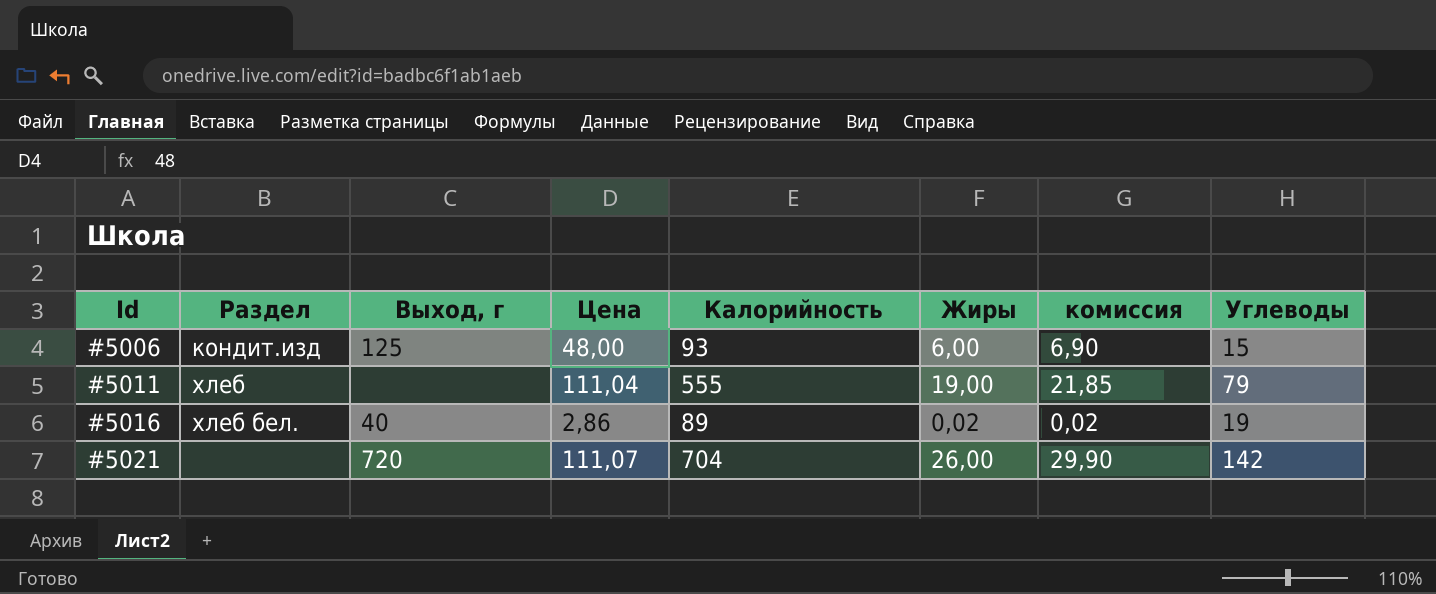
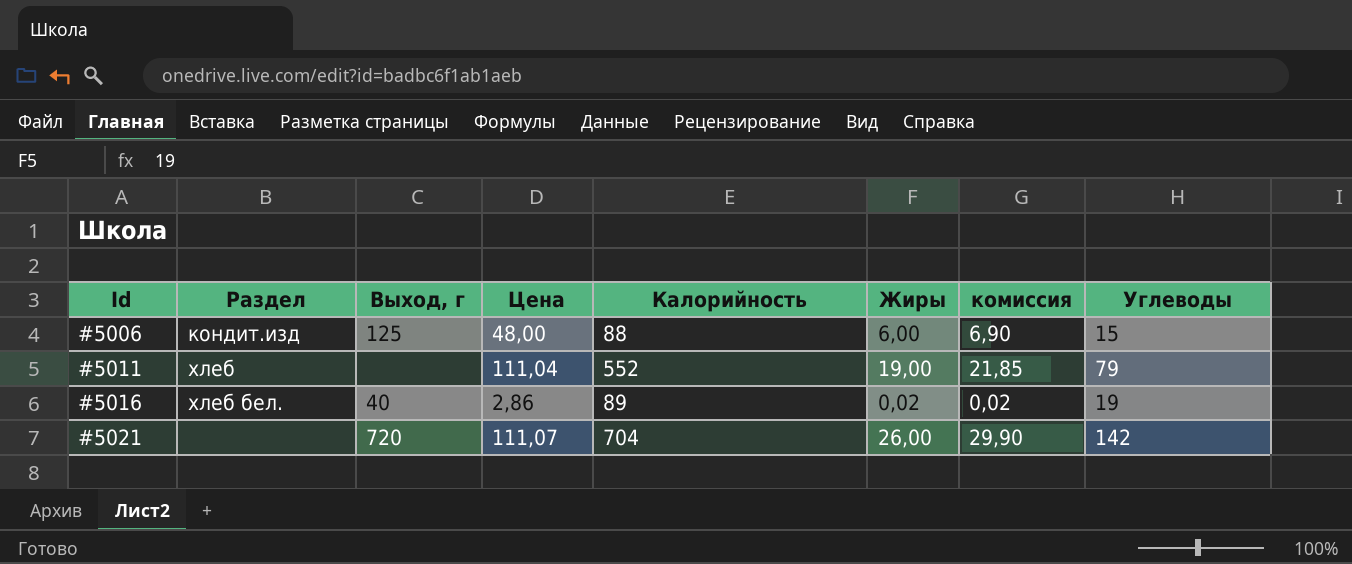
#5006 | Калорийность: 93 -> 88
#5011 | Калорийность: 555 -> 552

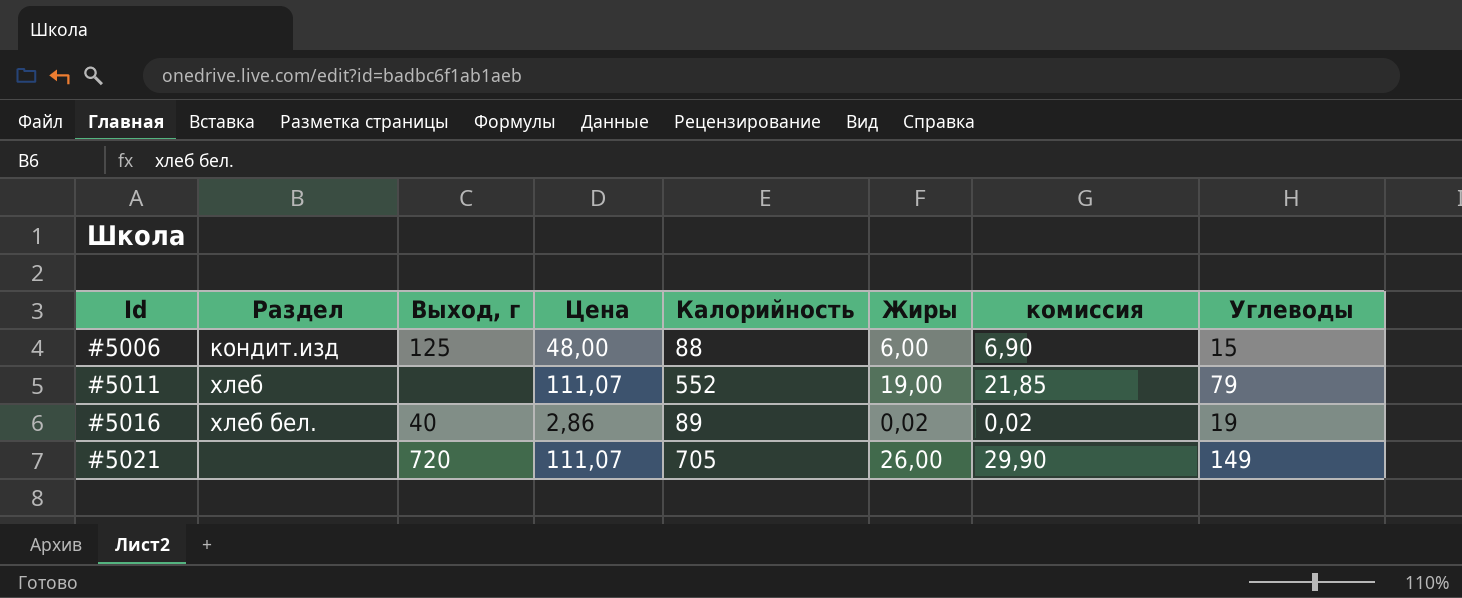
#5011 | Цена: 111,04 -> 111,07
#5021 | Калорийность: 704 -> 705
#5021 | Углеводы: 142 -> 149

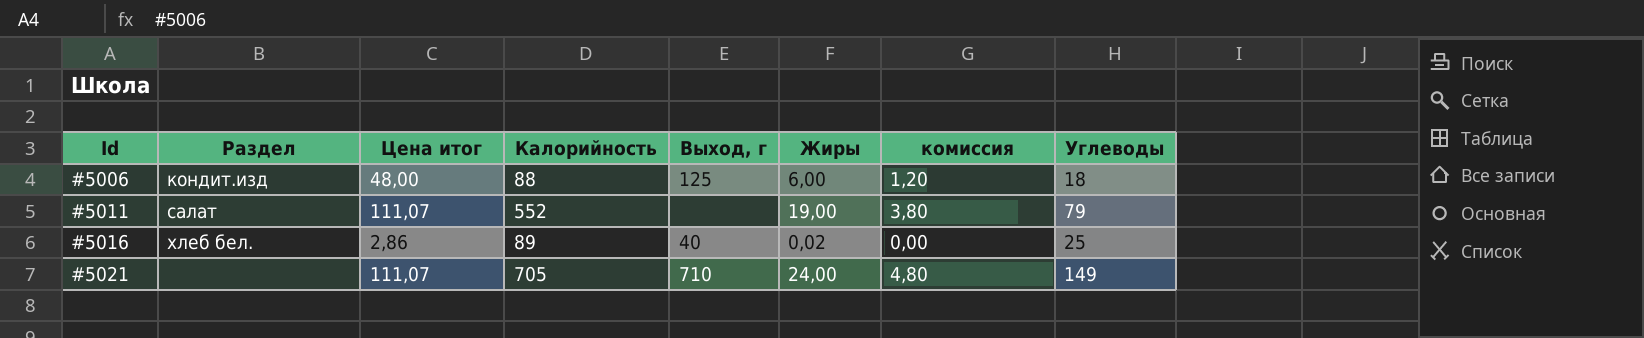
column name: Цена -> Цена итог
column Выход, г | position: 3 -> 5
column комиссия | formula: [Жиры] * 1,15 -> [Жиры] * 0,2
#5006 | Углеводы: 15 -> 18
#5011 | Раздел: хлеб -> салат
#5016 | Углеводы: 19 -> 25
#5021 | Выход, г: 720 -> 710
#5021 | Жиры: 26,00 -> 24,00

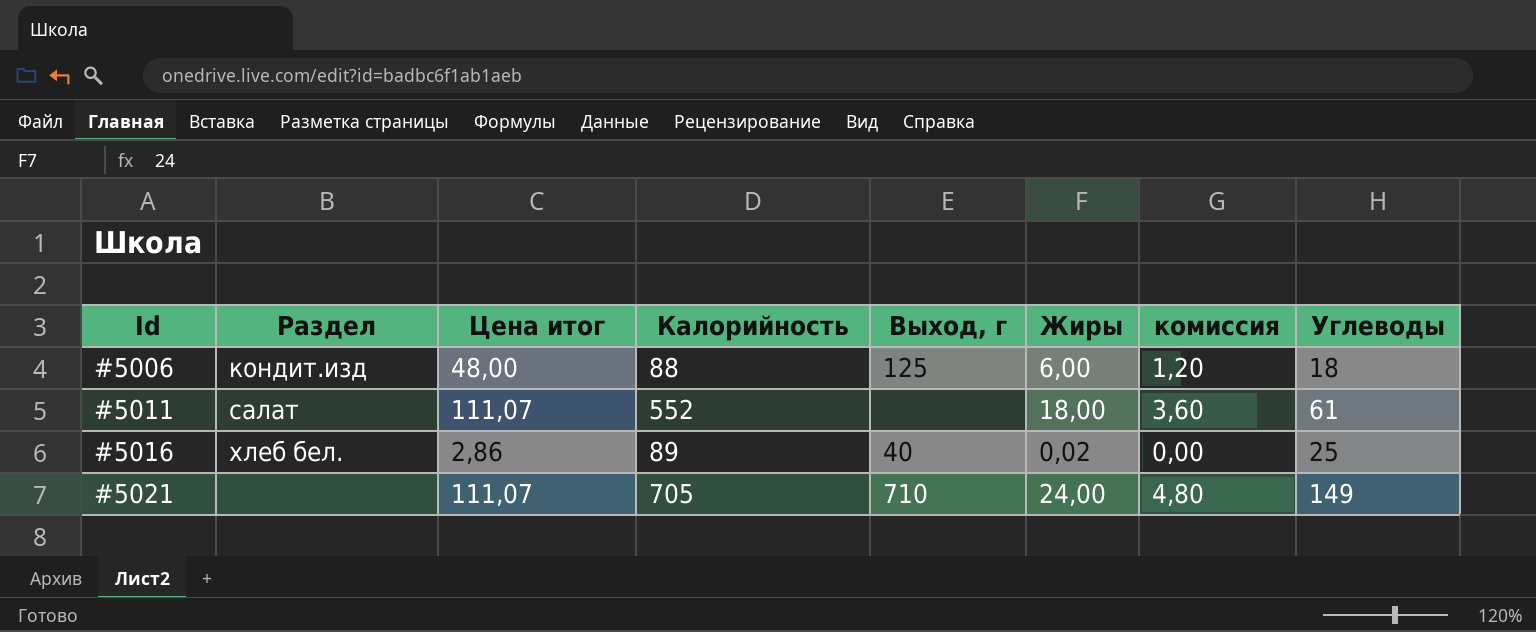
#5011 | Жиры: 19,00 -> 18,00
#5011 | комиссия: 3,80 -> 3,60
#5011 | Углеводы: 79 -> 61

